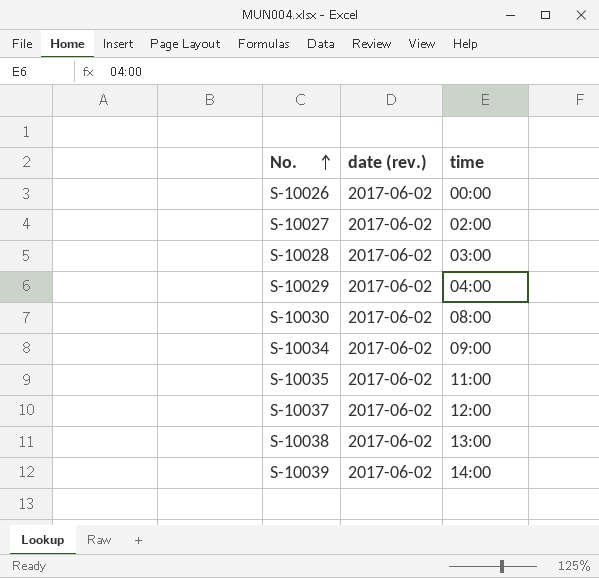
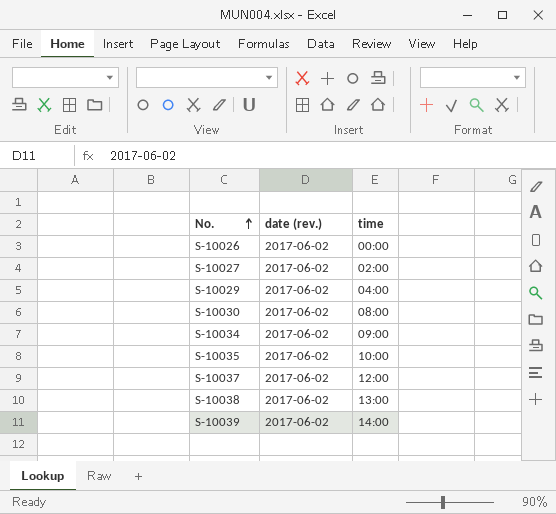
row S-10028: 2017-06-02 | 03:00 -> none
S-10035 | time: 11:00 -> 10:00

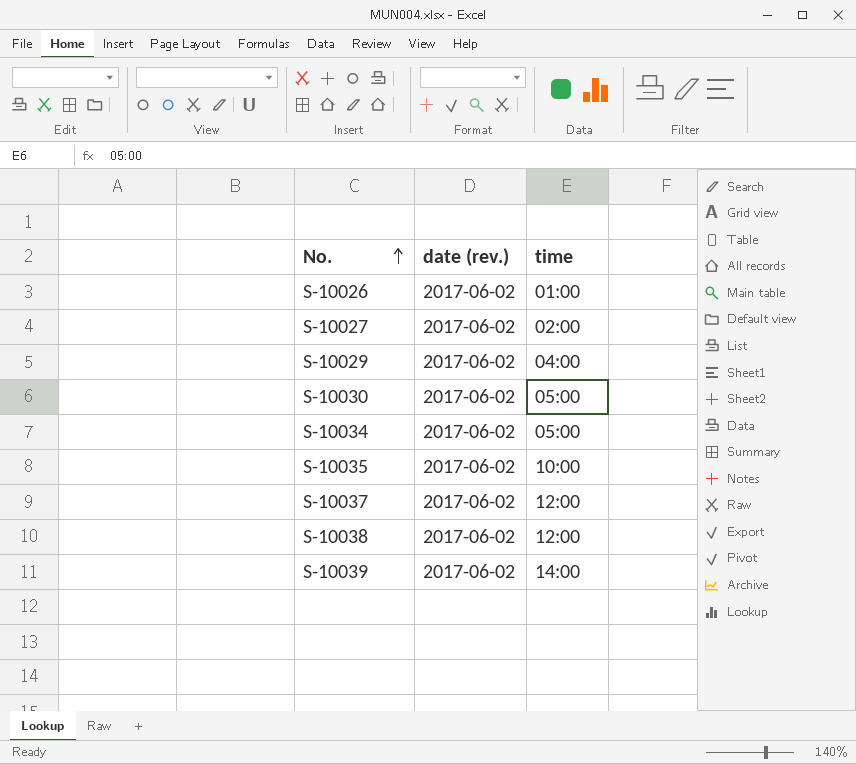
S-10026 | time: 00:00 -> 01:00
S-10030 | time: 08:00 -> 05:00
S-10034 | time: 09:00 -> 05:00
S-10038 | time: 13:00 -> 12:00

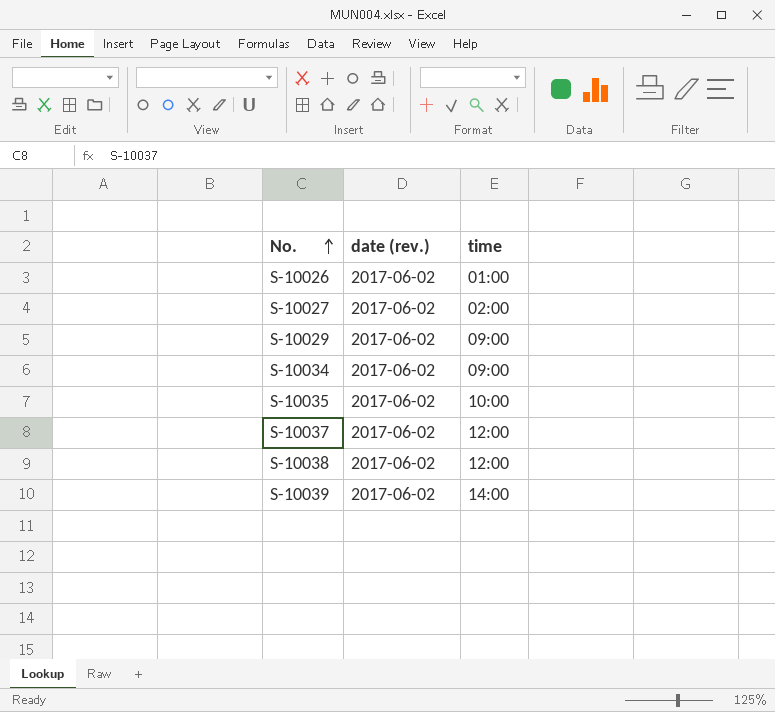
row S-10030: 2017-06-02 | 05:00 -> none
S-10029 | time: 04:00 -> 09:00
S-10034 | time: 05:00 -> 09:00

